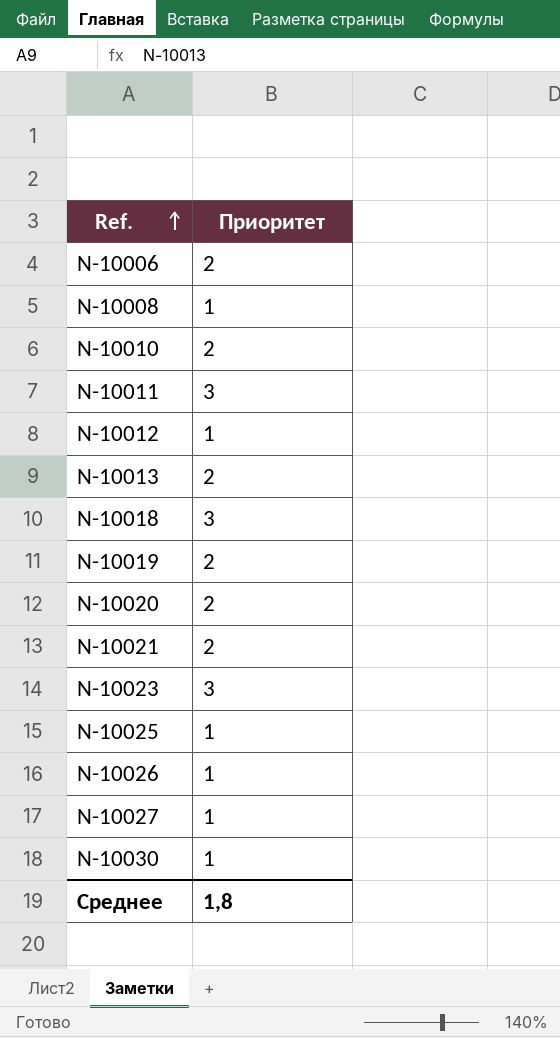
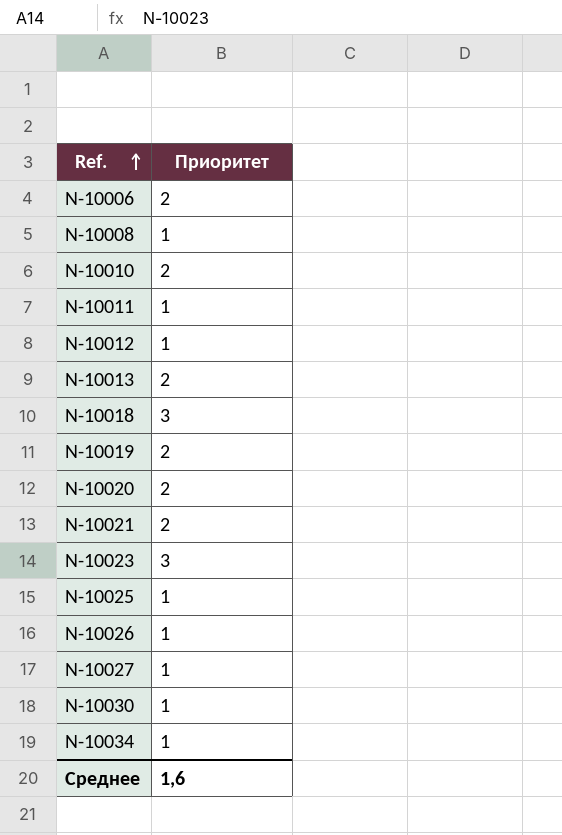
N-10011 | Приоритет: 3 -> 1
row N-10034: none -> 1
Среднее | Приоритет: 1,8 -> 1,6

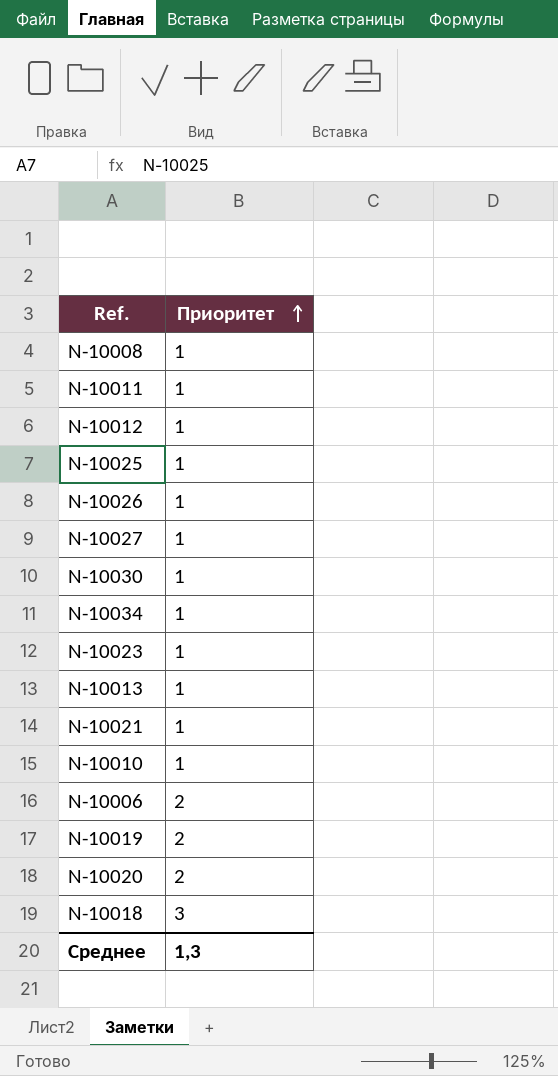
row order: Ref. ascending -> Приоритет ascending
N-10023 | Приоритет: 3 -> 1
N-10013 | Приоритет: 2 -> 1
N-10021 | Приоритет: 2 -> 1
N-10010 | Приоритет: 2 -> 1
Среднее | Приоритет: 1,6 -> 1,3

